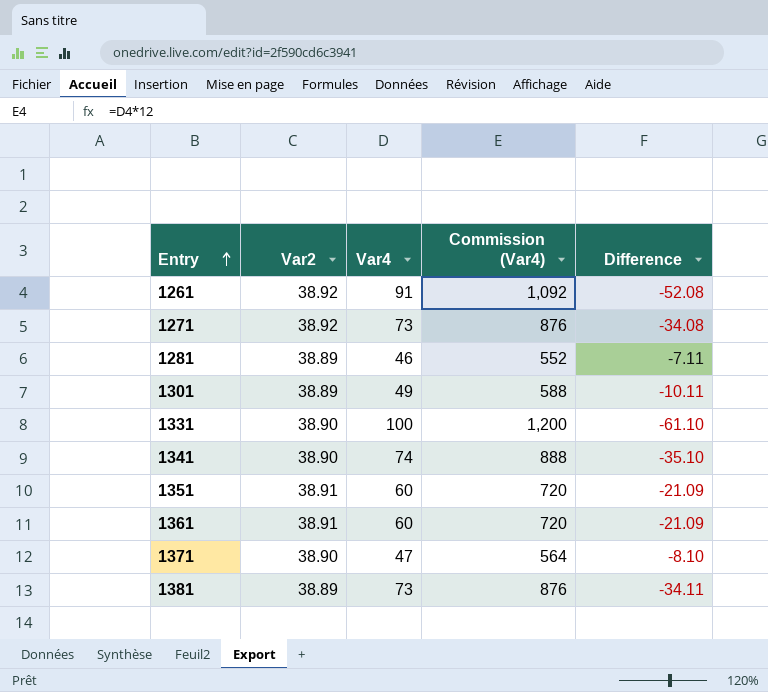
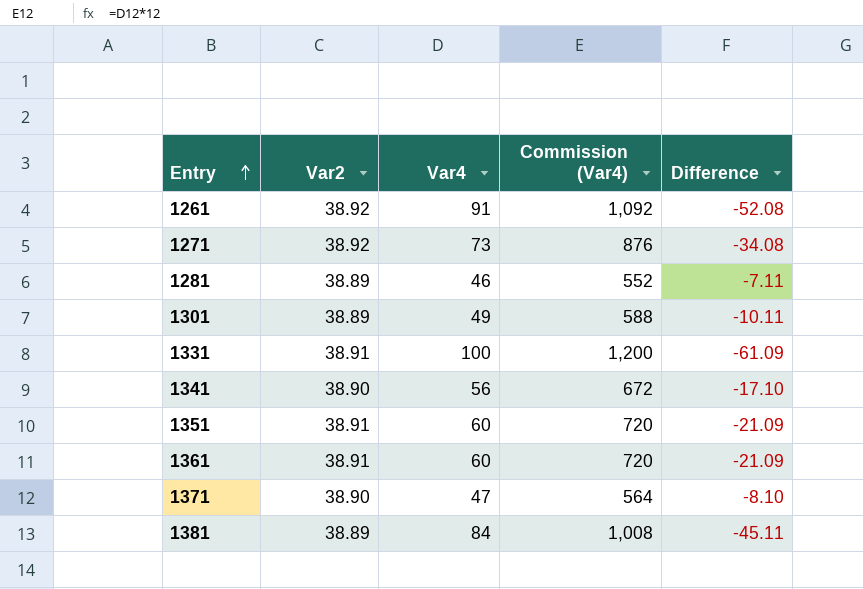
1331 | Var2: 38.90 -> 38.91
1331 | Difference: -61.10 -> -61.09
1341 | Var4: 74 -> 56
1341 | Commission (Var4): 888 -> 672
1341 | Difference: -35.10 -> -17.10
1381 | Var4: 73 -> 84
1381 | Commission (Var4): 876 -> 1,008
1381 | Difference: -34.11 -> -45.11

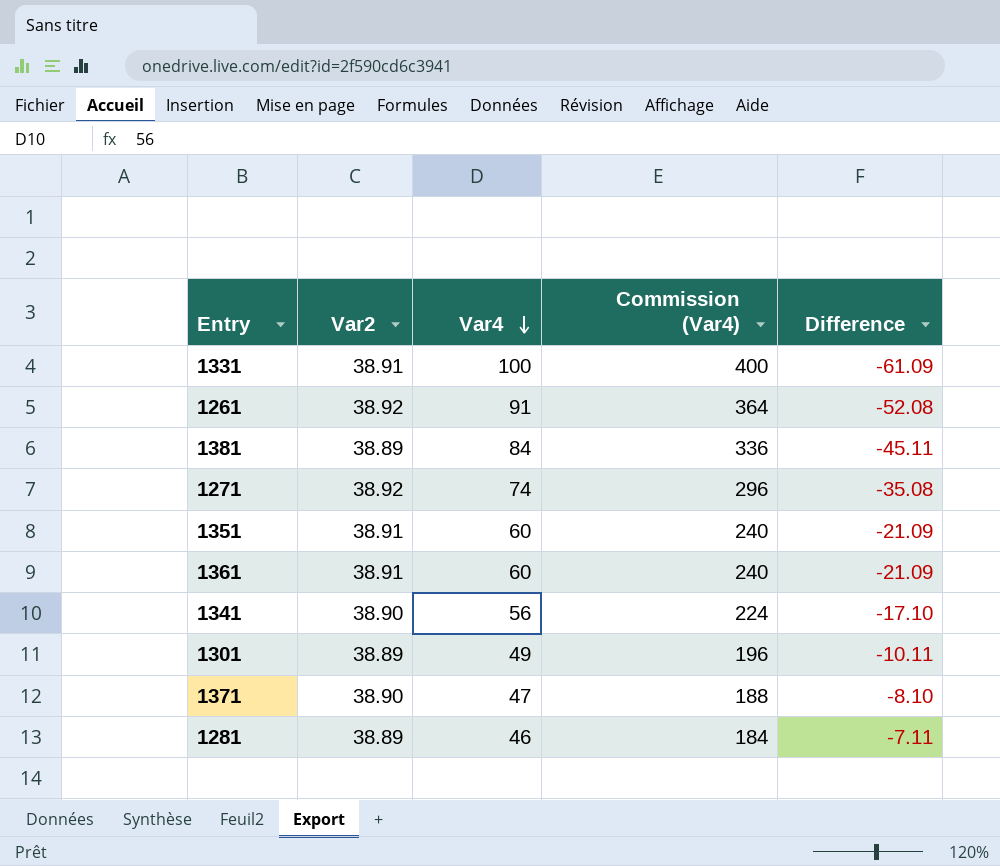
row order: Entry ascending -> Var4 descending
column Commission (Var4) | formula: [Var4] * 12 -> [Var4] * 4
1271 | Var4: 73 -> 74
1271 | Difference: -34.08 -> -35.08

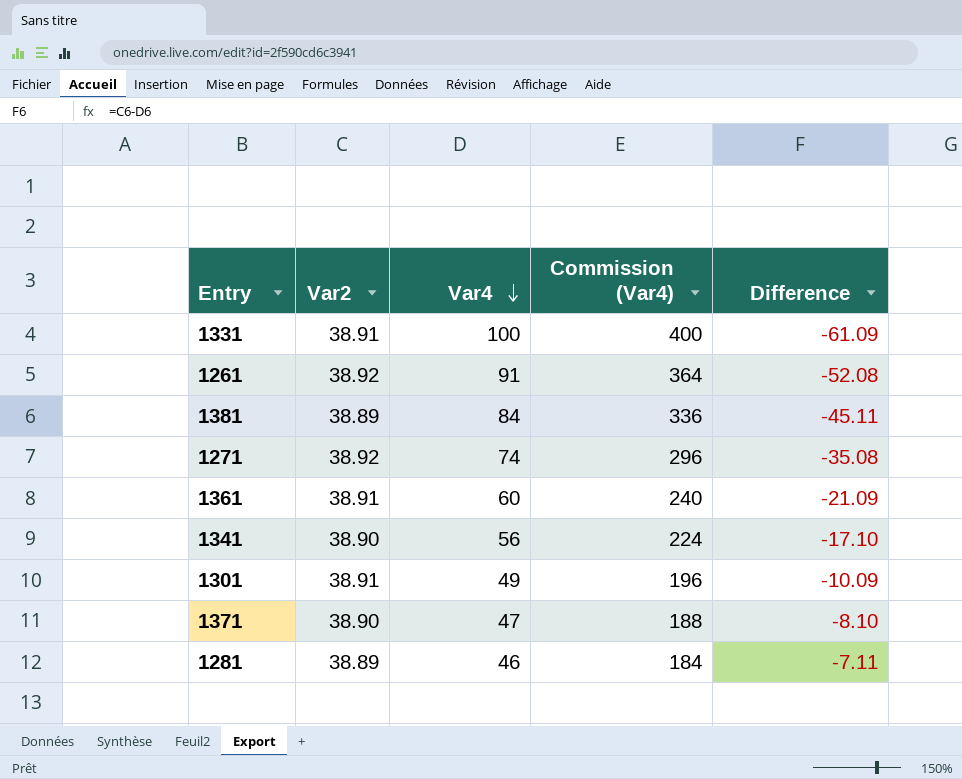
row 1351: 38.91 | 60 | 240 | -21.09 -> none
1301 | Var2: 38.89 -> 38.91
1301 | Difference: -10.11 -> -10.09

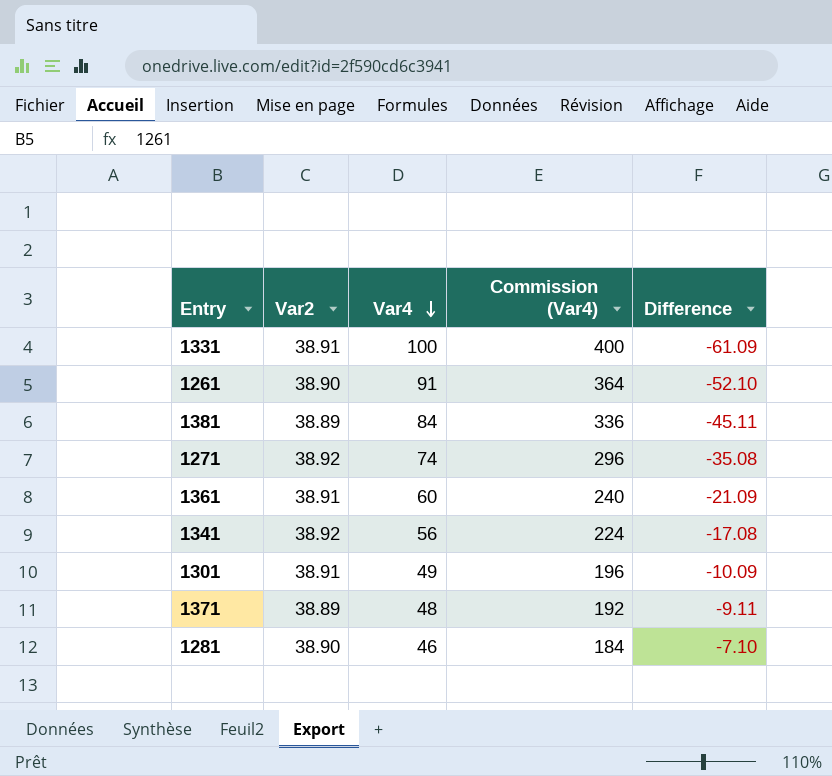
1261 | Var2: 38.92 -> 38.90
1261 | Difference: -52.08 -> -52.10
1341 | Var2: 38.90 -> 38.92
1341 | Difference: -17.10 -> -17.08
1371 | Var2: 38.90 -> 38.89
1371 | Var4: 47 -> 48
1371 | Commission (Var4): 188 -> 192
1371 | Difference: -8.10 -> -9.11
1281 | Var2: 38.89 -> 38.90
1281 | Difference: -7.11 -> -7.10

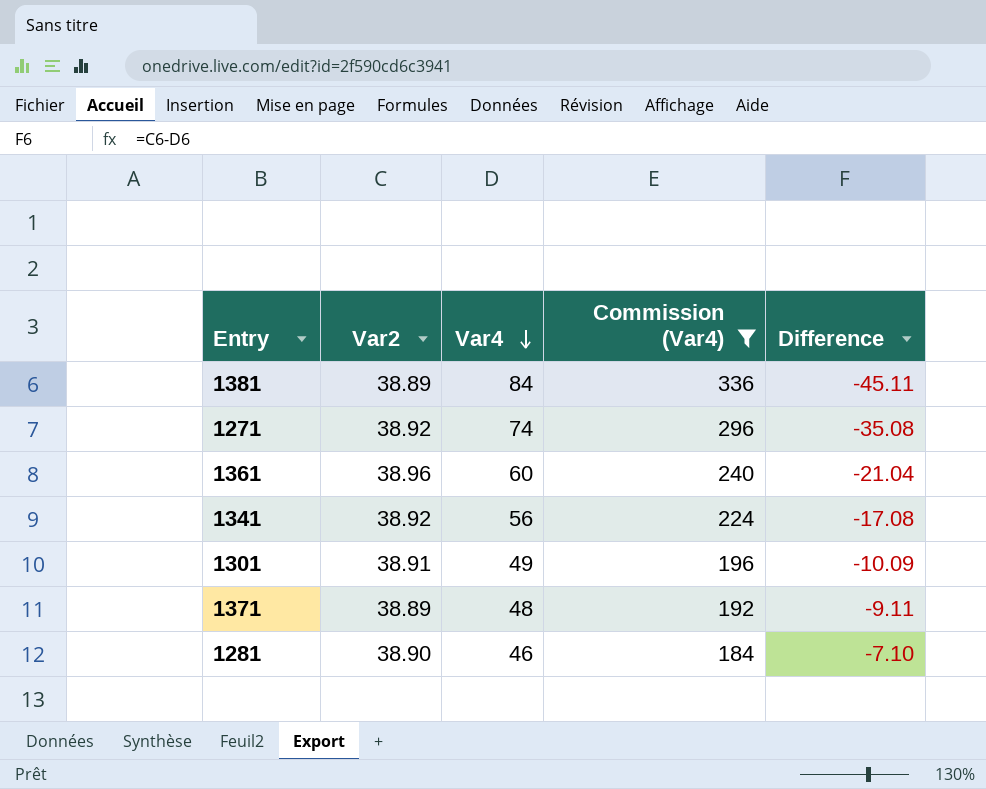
filter: none -> Commission (Var4) <= 336
1361 | Var2: 38.91 -> 38.96
1361 | Difference: -21.09 -> -21.04

